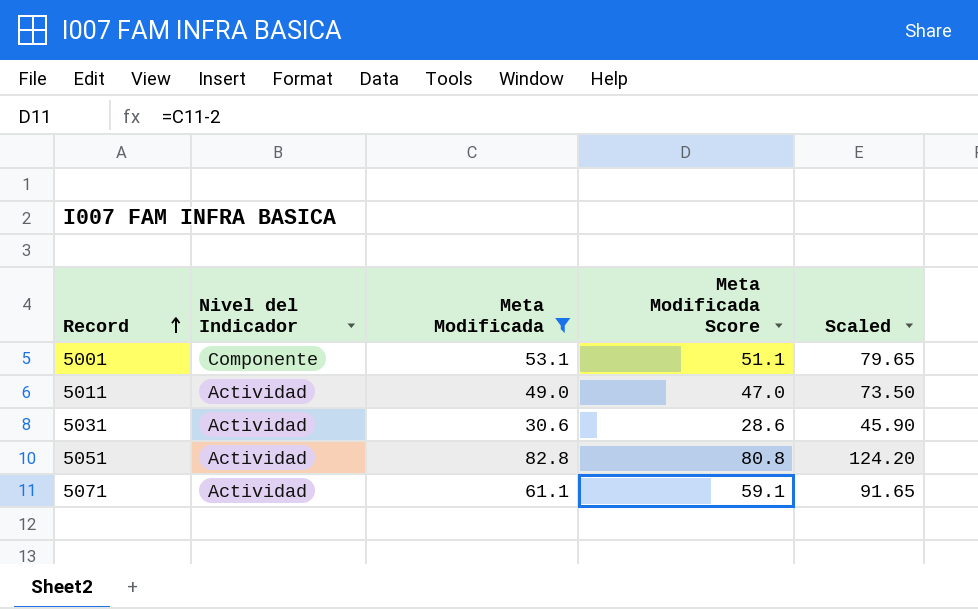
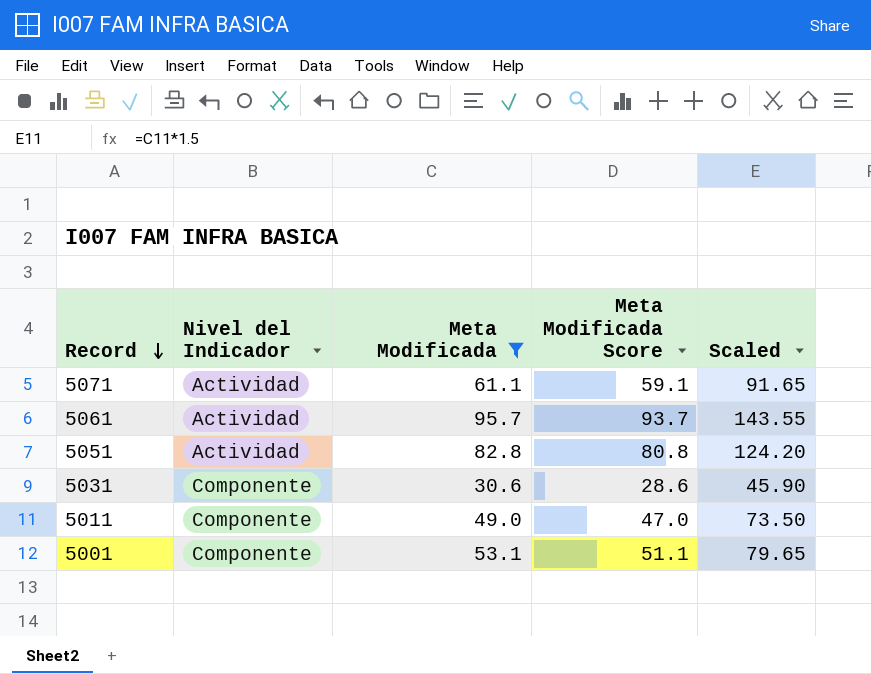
row order: Record ascending -> Record descending
row 5061: none -> Actividad | 95.7 | 93.7 | 143.55
5031 | Nivel del Indicador: Actividad -> Componente
5011 | Nivel del Indicador: Actividad -> Componente

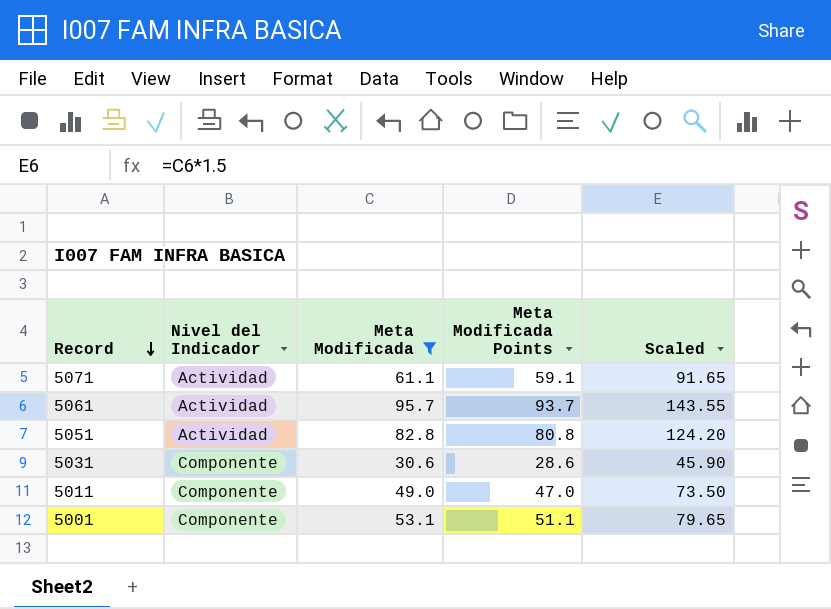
column name: Meta Modificada Score -> Meta Modificada Points

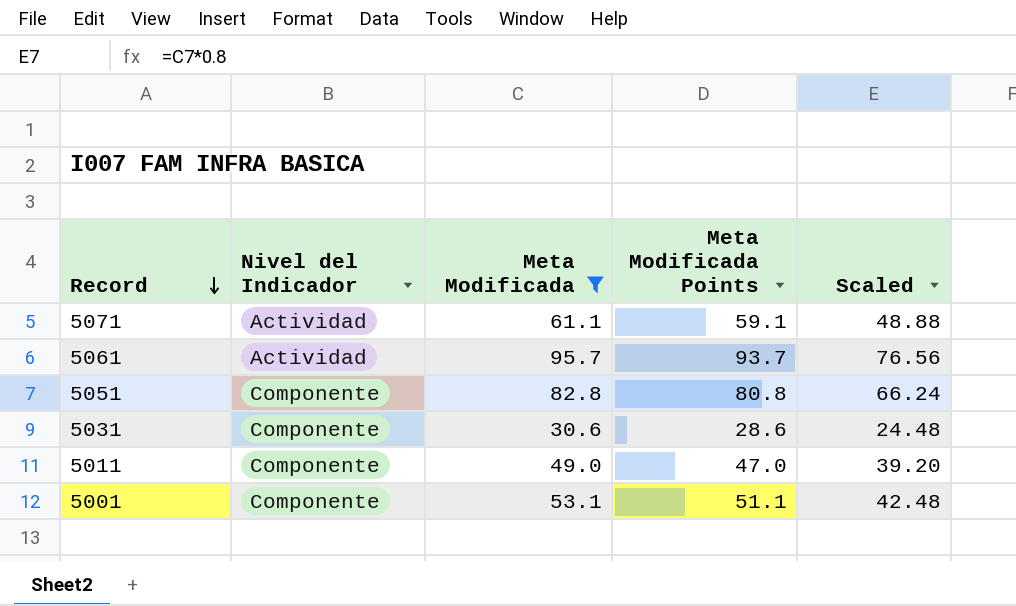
column Scaled | formula: [Meta Modificada] * 1.5 -> [Meta Modificada] * 0.8
5051 | Nivel del Indicador: Actividad -> Componente

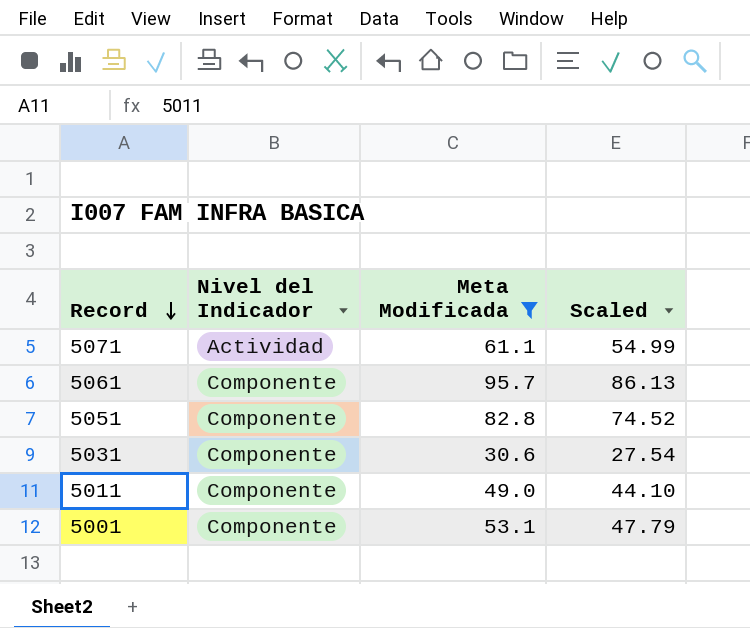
column Meta Modificada Points | formula: [Meta Modificada] - 2 -> none
column Scaled | formula: [Meta Modificada] * 0.8 -> [Meta Modificada] * 0.9
5061 | Nivel del Indicador: Actividad -> Componente

